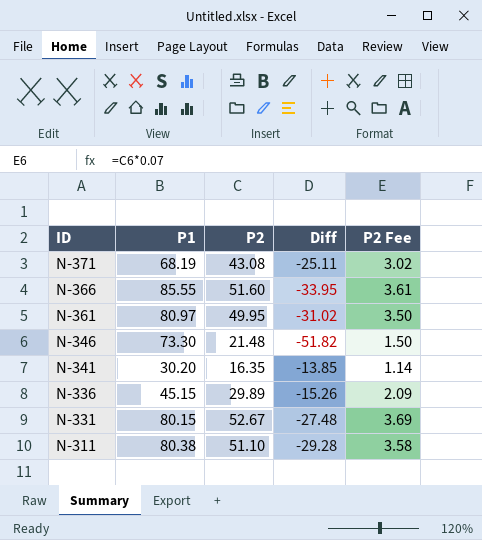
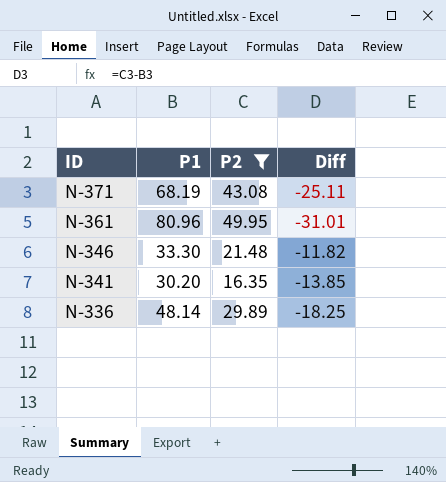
filter: none -> P2 <= 49.95
column P2 Fee | formula: [P2] * 0.07 -> none
N-361 | P1: 80.97 -> 80.96
N-361 | Diff: -31.02 -> -31.01
N-346 | P1: 73.30 -> 33.30
N-346 | Diff: -51.82 -> -11.82
N-336 | P1: 45.15 -> 48.14
N-336 | Diff: -15.26 -> -18.25

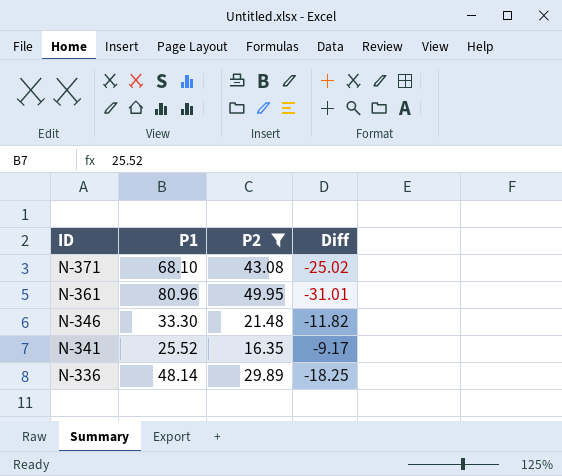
N-371 | P1: 68.19 -> 68.10
N-371 | Diff: -25.11 -> -25.02
N-341 | P1: 30.20 -> 25.52
N-341 | Diff: -13.85 -> -9.17

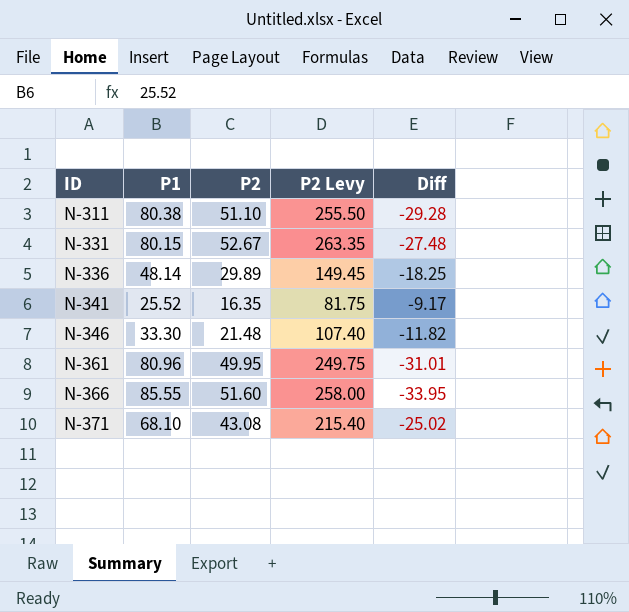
filter: P2 <= 49.95 -> none
row order: ID descending -> ID ascending
column P2 Levy | formula: none -> [P2] * 5

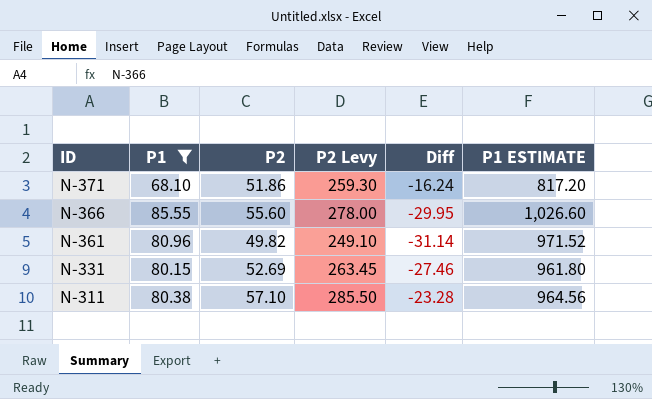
filter: none -> P1 >= 68.10
row order: ID ascending -> ID descending
column P1 ESTIMATE | formula: none -> [P1] * 12
N-371 | P2: 43.08 -> 51.86
N-371 | P2 Levy: 215.40 -> 259.30
N-371 | Diff: -25.02 -> -16.24
N-366 | P2: 51.60 -> 55.60
N-366 | P2 Levy: 258.00 -> 278.00
N-366 | Diff: -33.95 -> -29.95
N-361 | P2: 49.95 -> 49.82
N-361 | P2 Levy: 249.75 -> 249.10
N-361 | Diff: -31.01 -> -31.14
N-331 | P2: 52.67 -> 52.69
N-331 | P2 Levy: 263.35 -> 263.45
N-331 | Diff: -27.48 -> -27.46
N-311 | P2: 51.10 -> 57.10
N-311 | P2 Levy: 255.50 -> 285.50
N-311 | Diff: -29.28 -> -23.28

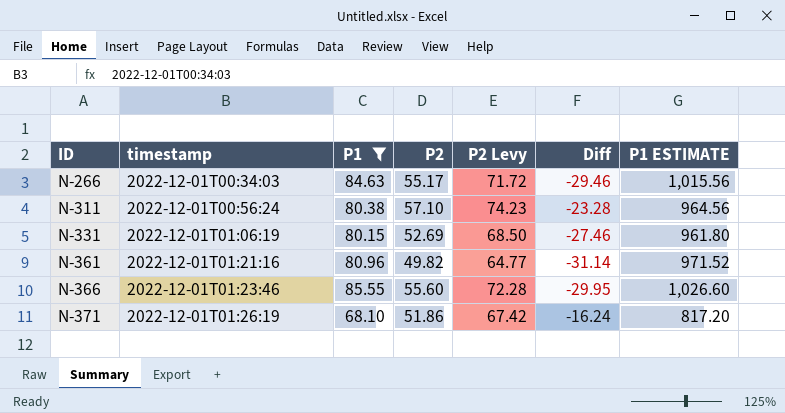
row order: ID descending -> ID ascending
column timestamp | position: none -> 2
column P2 Levy | formula: [P2] * 5 -> [P2] * 1.3
row N-266: none -> 2022-12-01T00:34:03 | 84.63 | 55.17 | 71.72 | -29.46 | 1,015.56

